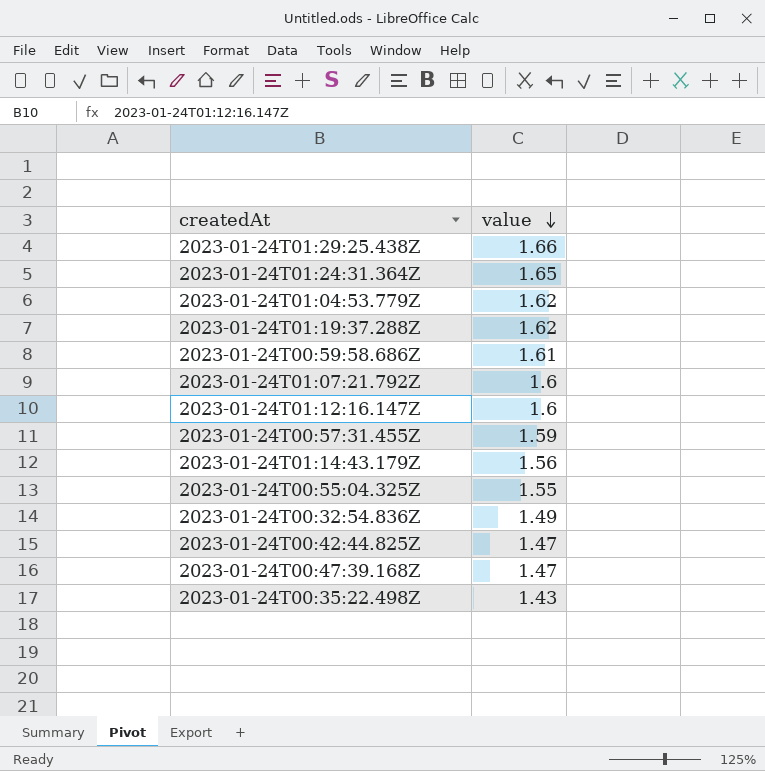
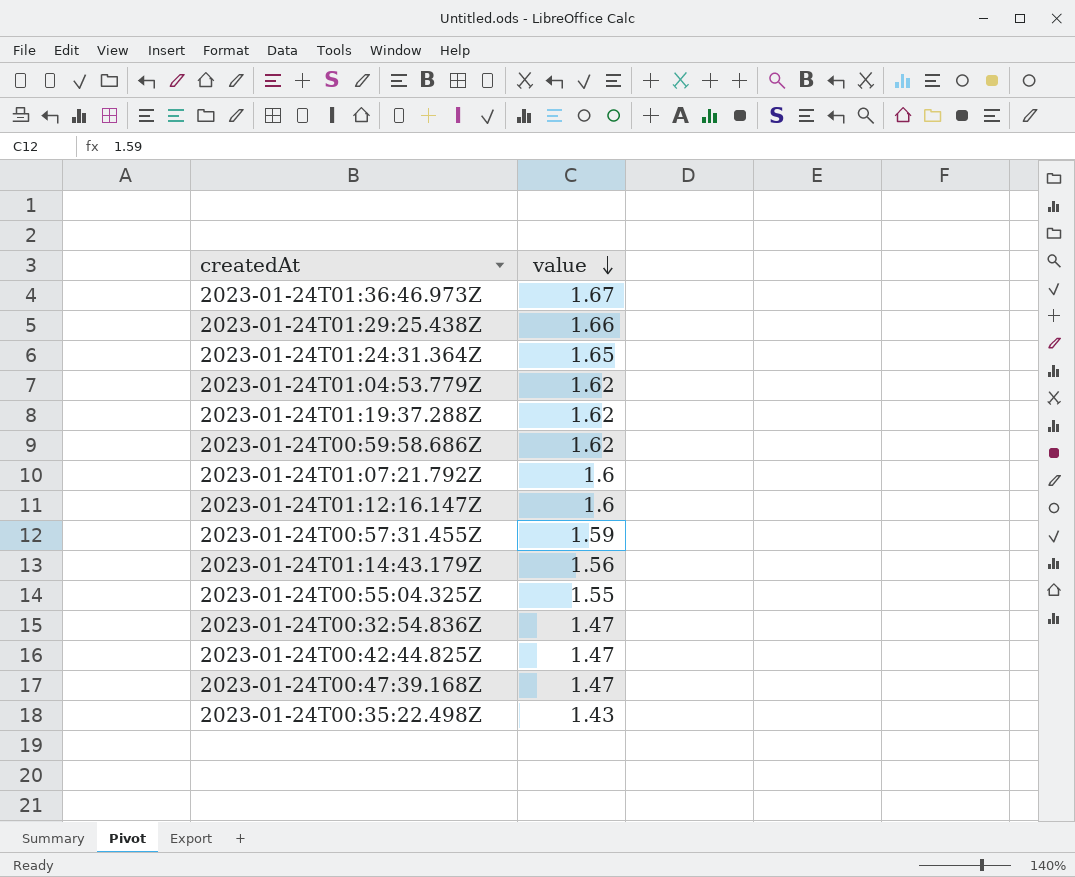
row 2023-01-24T01:36:46.973Z: none -> 1.67
2023-01-24T00:59:58.686Z | value: 1.61 -> 1.62
2023-01-24T00:32:54.836Z | value: 1.49 -> 1.47

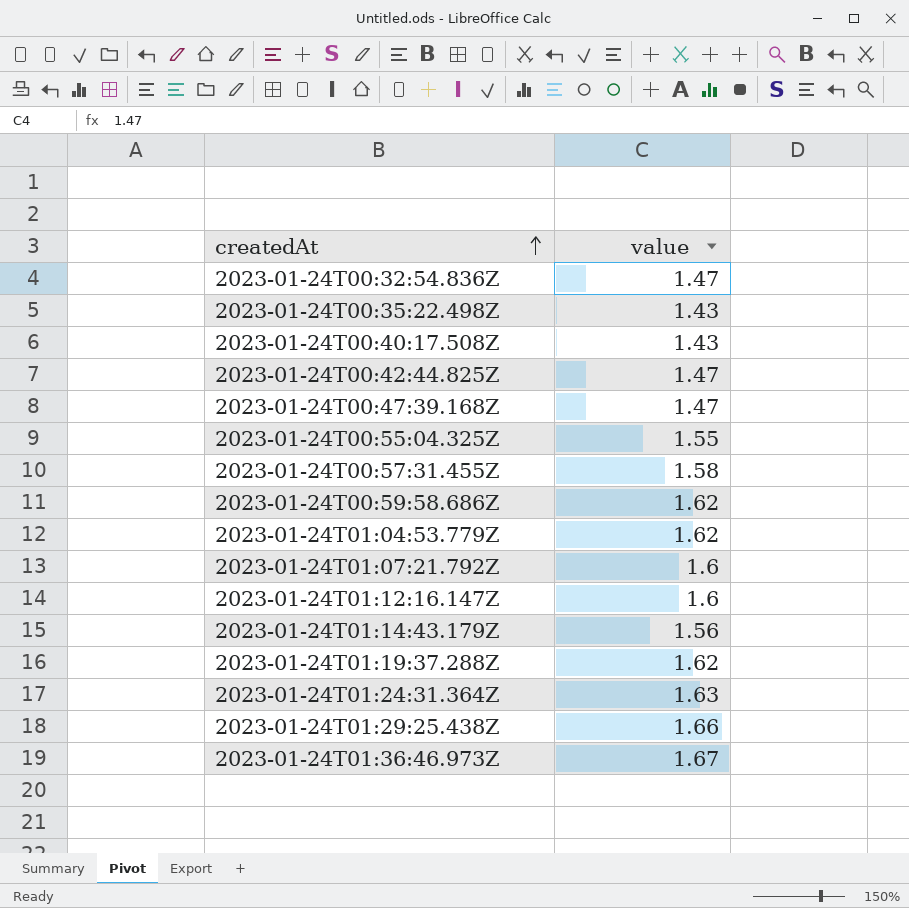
row order: value descending -> createdAt ascending
row 2023-01-24T00:40:17.508Z: none -> 1.43
2023-01-24T00:57:31.455Z | value: 1.59 -> 1.58
2023-01-24T01:24:31.364Z | value: 1.65 -> 1.63

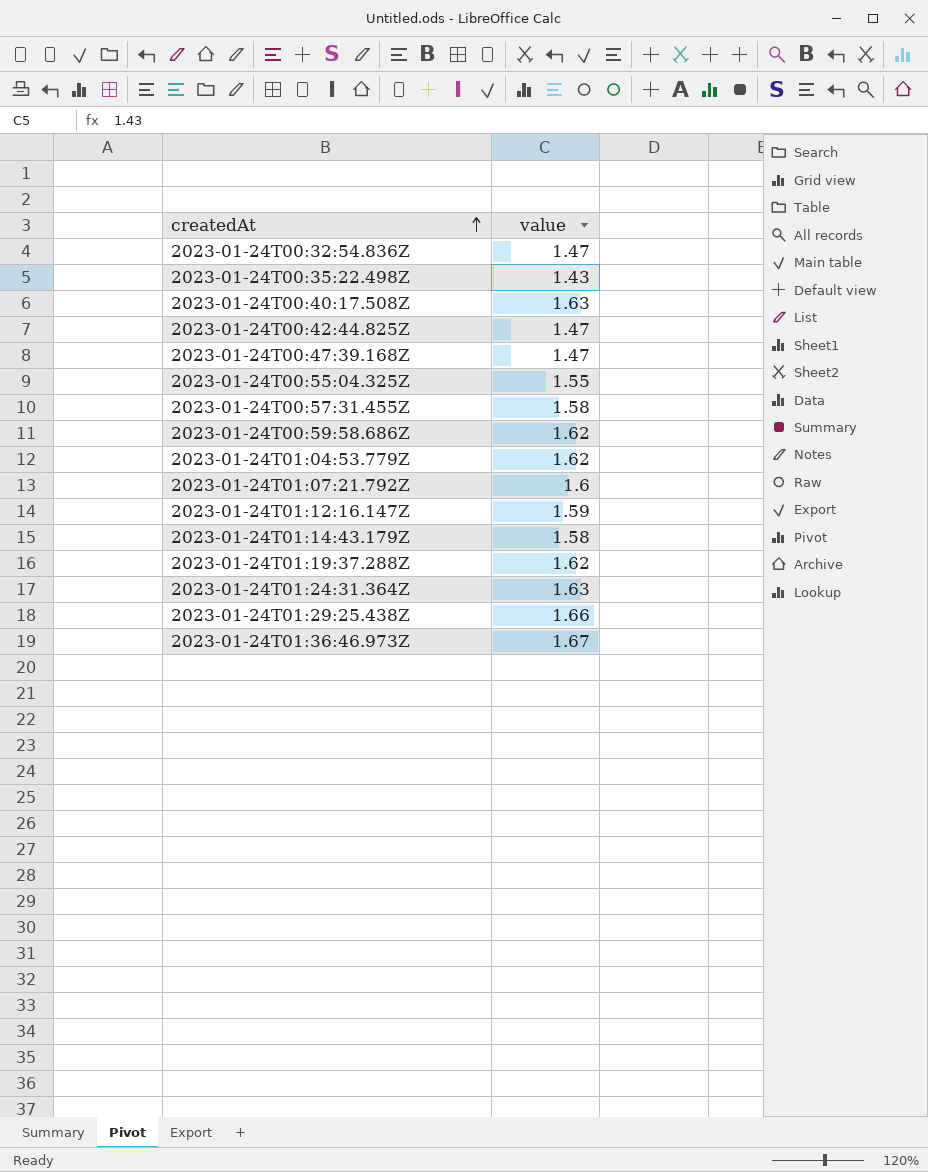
2023-01-24T00:40:17.508Z | value: 1.43 -> 1.63
2023-01-24T01:12:16.147Z | value: 1.6 -> 1.59
2023-01-24T01:14:43.179Z | value: 1.56 -> 1.58

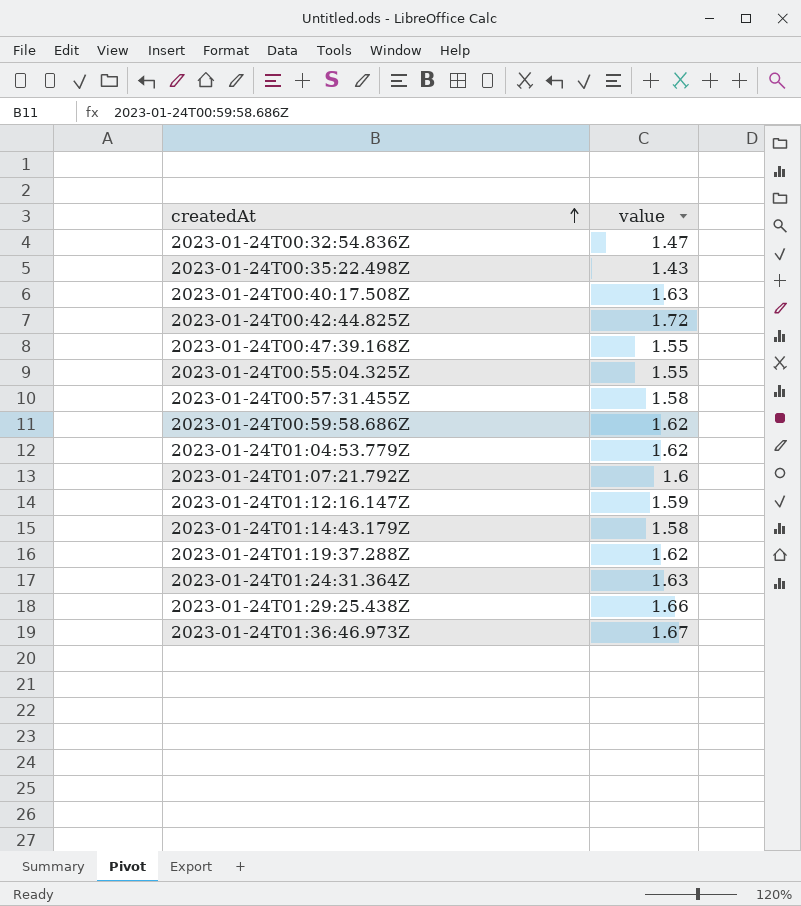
2023-01-24T00:42:44.825Z | value: 1.47 -> 1.72
2023-01-24T00:47:39.168Z | value: 1.47 -> 1.55

